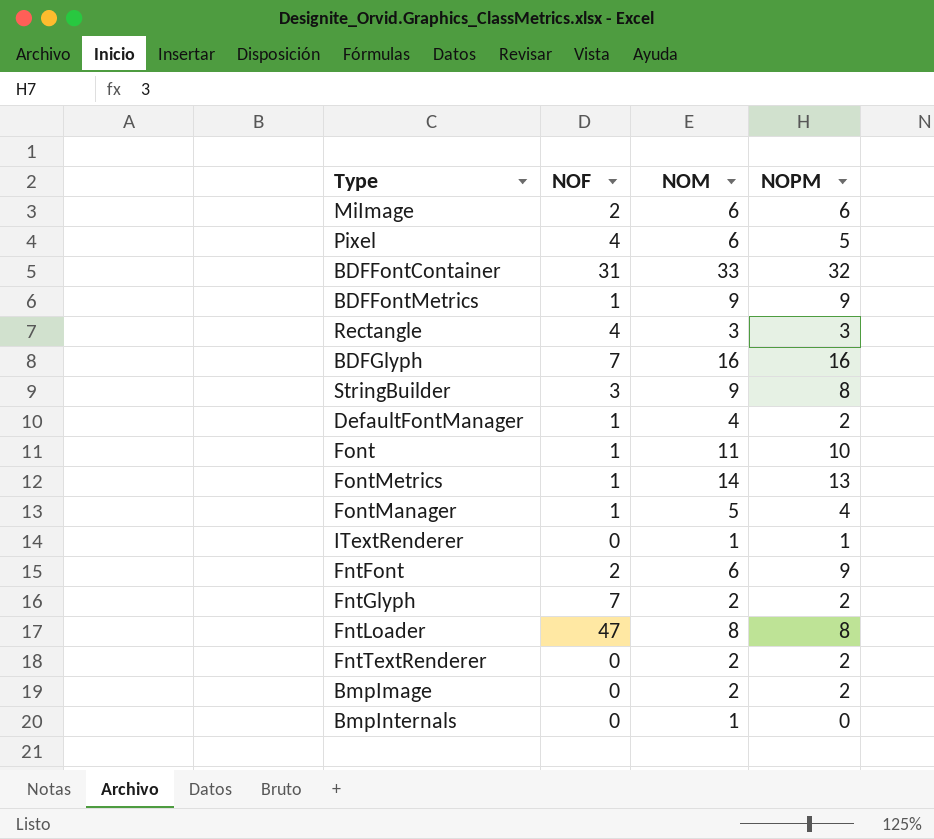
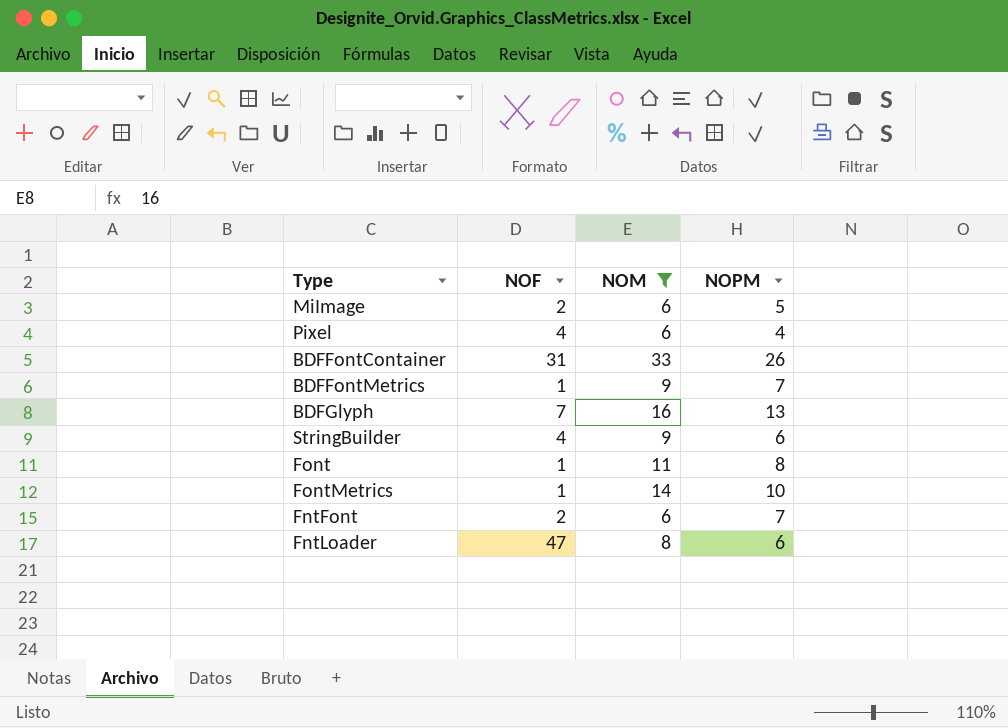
filter: none -> NOM >= 6
MiImage | NOPM: 6 -> 5
Pixel | NOPM: 5 -> 4
BDFFontContainer | NOPM: 32 -> 26
BDFFontMetrics | NOPM: 9 -> 7
BDFGlyph | NOPM: 16 -> 13
StringBuilder | NOF: 3 -> 4
StringBuilder | NOPM: 8 -> 6
Font | NOPM: 10 -> 8
FontMetrics | NOPM: 13 -> 10
FntFont | NOPM: 9 -> 7
FntLoader | NOPM: 8 -> 6

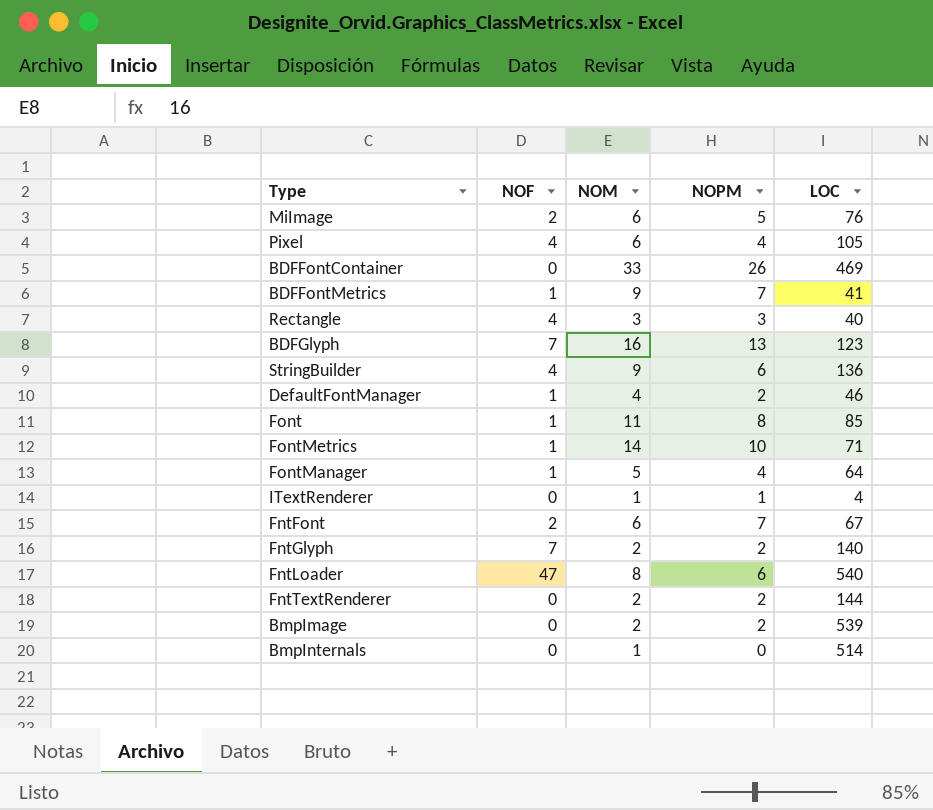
filter: NOM >= 6 -> none
column LOC | position: none -> 5
BDFFontContainer | NOF: 31 -> 0

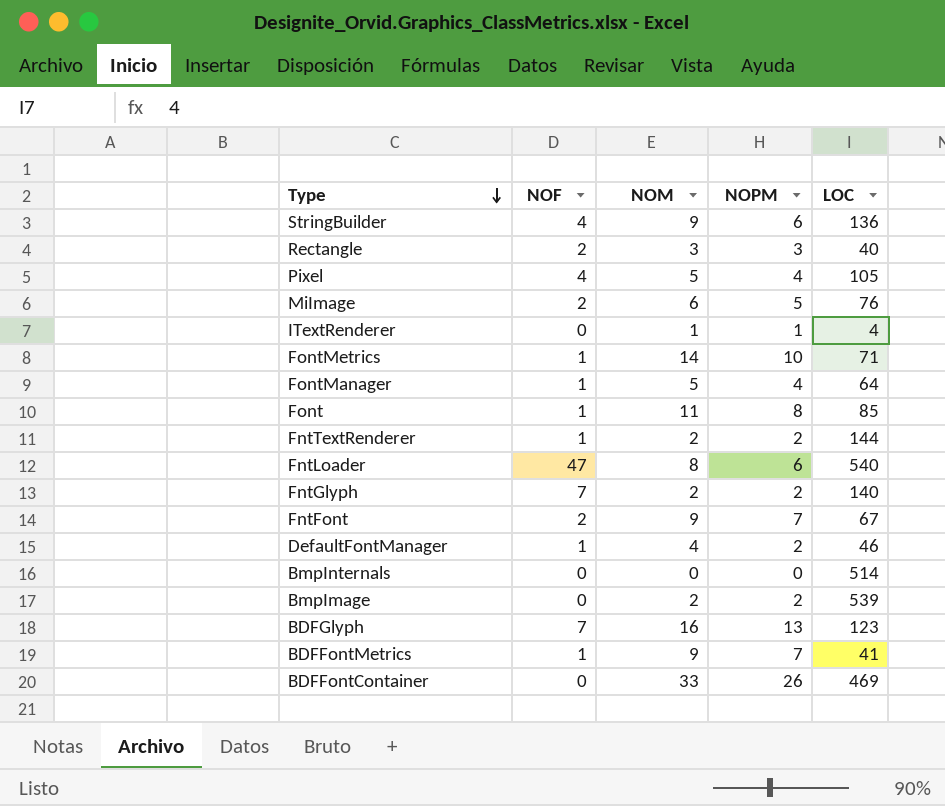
row order: none -> Type descending
Rectangle | NOF: 4 -> 2
Pixel | NOM: 6 -> 5
FntTextRenderer | NOF: 0 -> 1
FntFont | NOM: 6 -> 9
BmpInternals | NOM: 1 -> 0

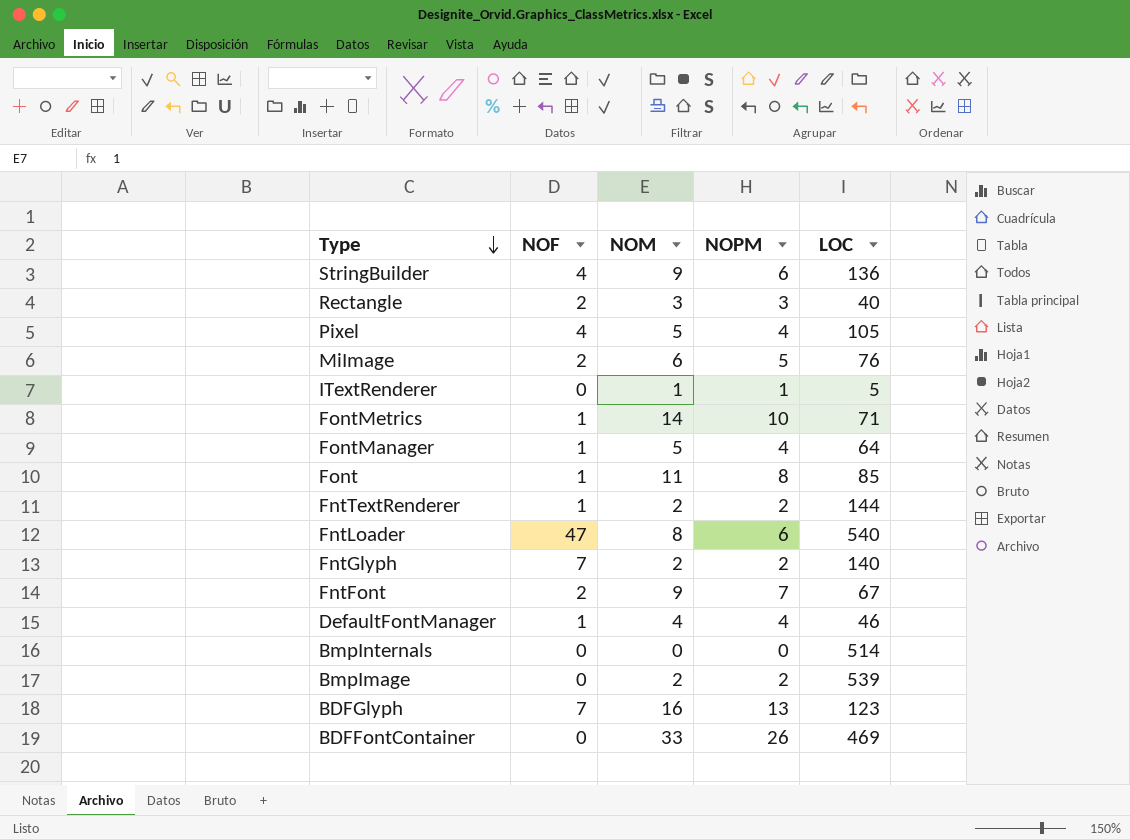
row BDFFontMetrics: 1 | 9 | 7 | 41 -> none
ITextRenderer | LOC: 4 -> 5
DefaultFontManager | NOPM: 2 -> 4

